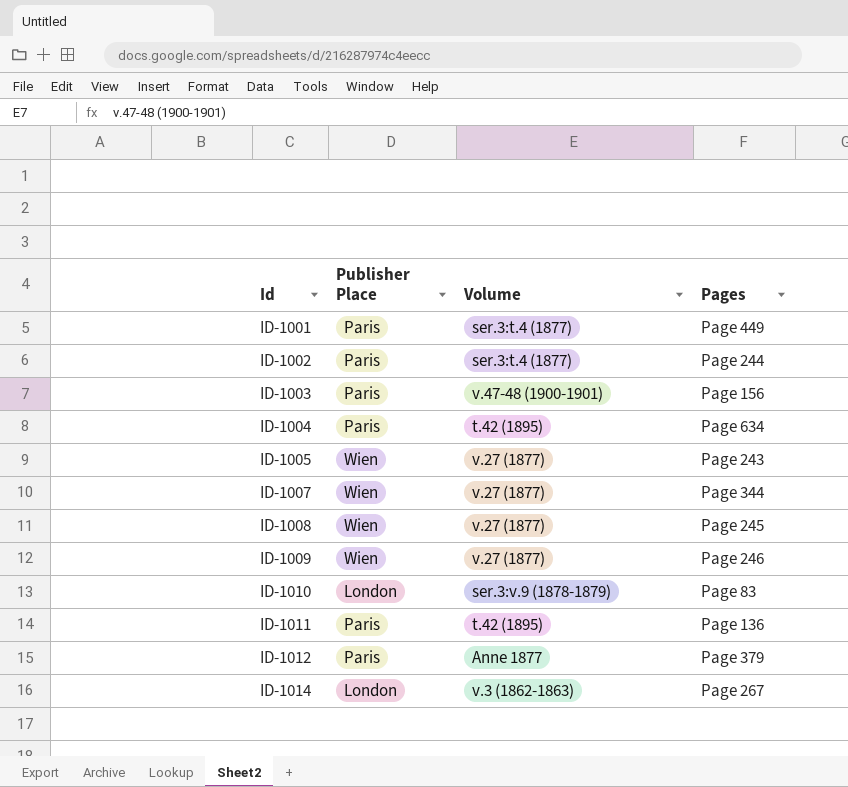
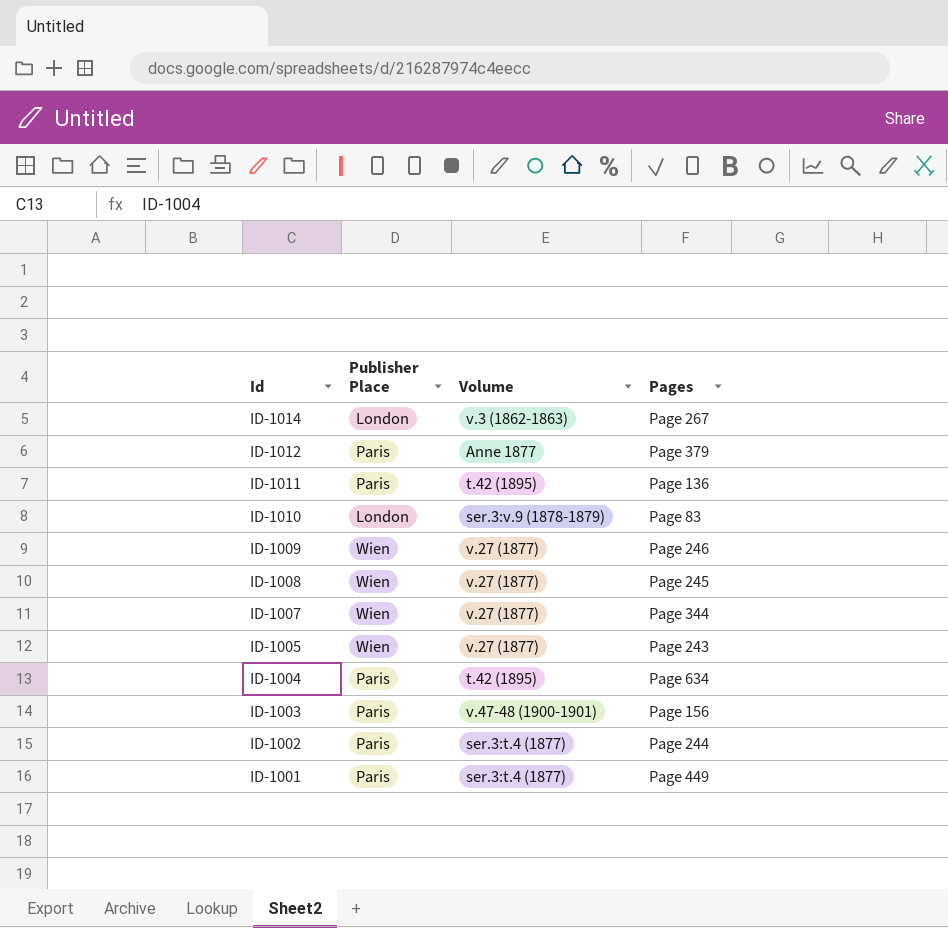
row order: Id ascending -> Id descending

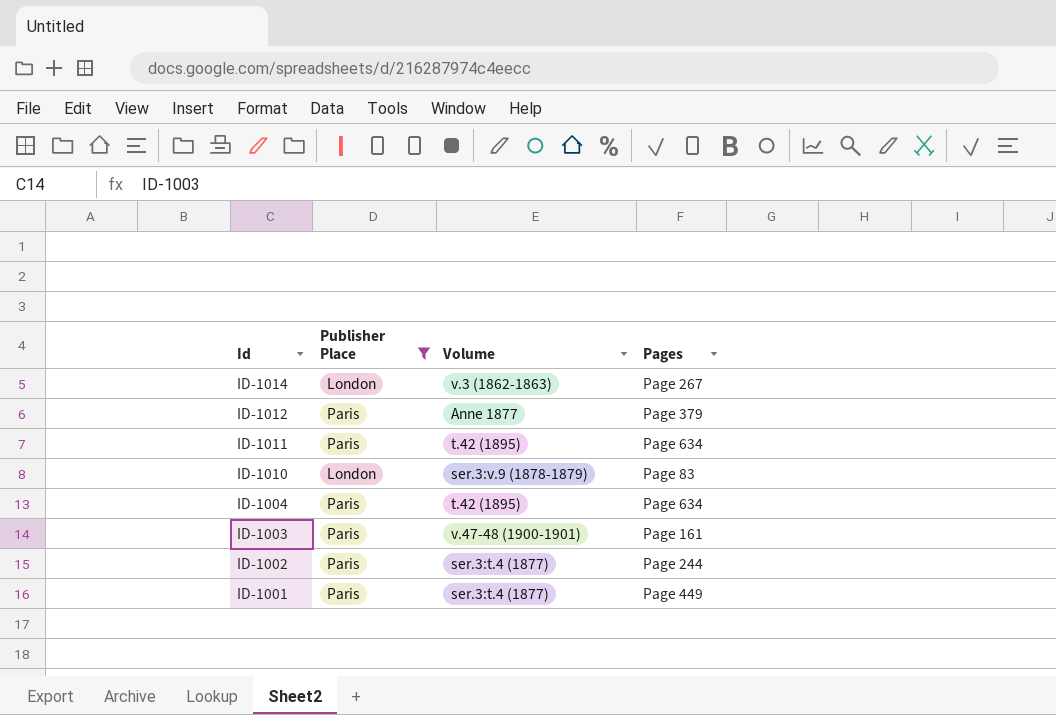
filter: none -> Publisher Place != Wien
ID-1011 | Pages: Page 136 -> Page 634
ID-1003 | Pages: Page 156 -> Page 161

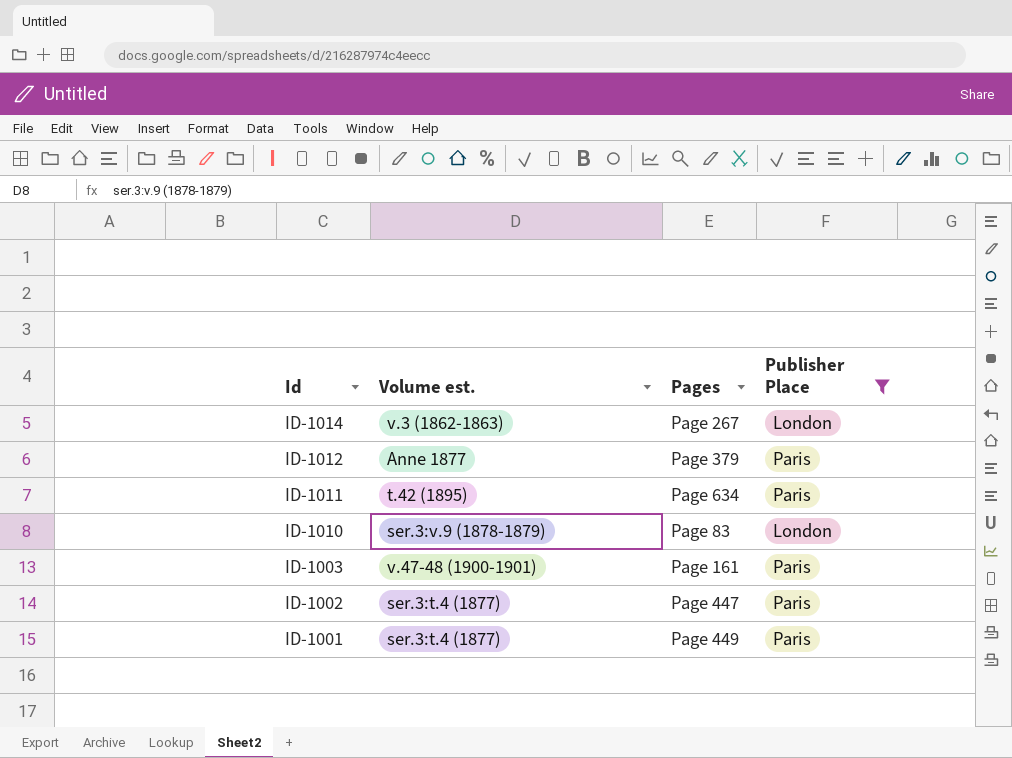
column name: Volume -> Volume est.
column Publisher Place | position: 2 -> 4
row ID-1004: Paris | t.42 (1895) | Page 634 -> none
ID-1002 | Pages: Page 244 -> Page 447

